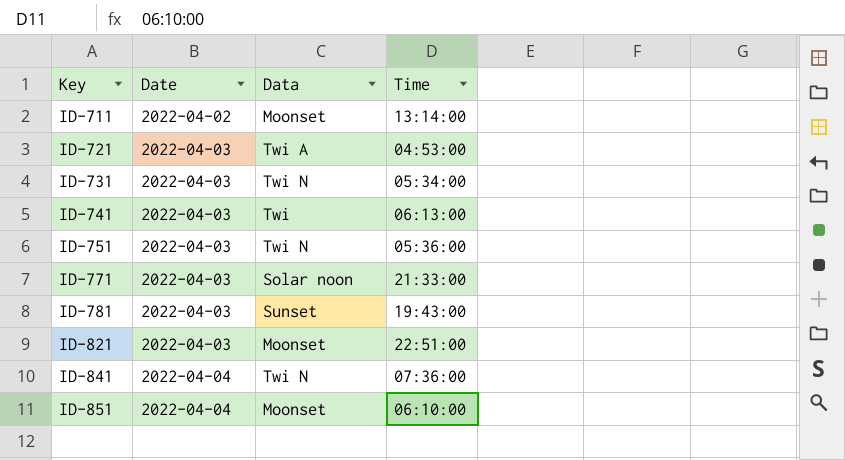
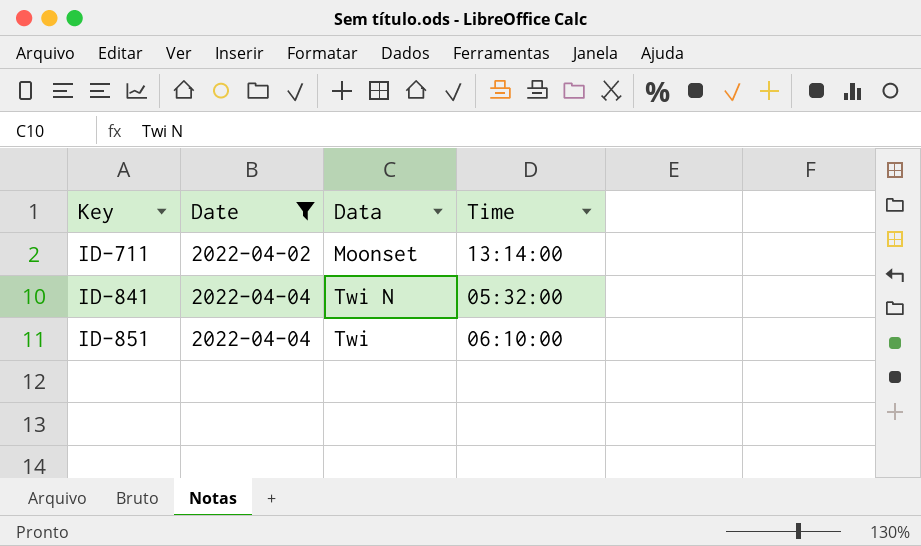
filter: none -> Date != 2022-04-03
ID-841 | Time: 07:36:00 -> 05:32:00
ID-851 | Data: Moonset -> Twi

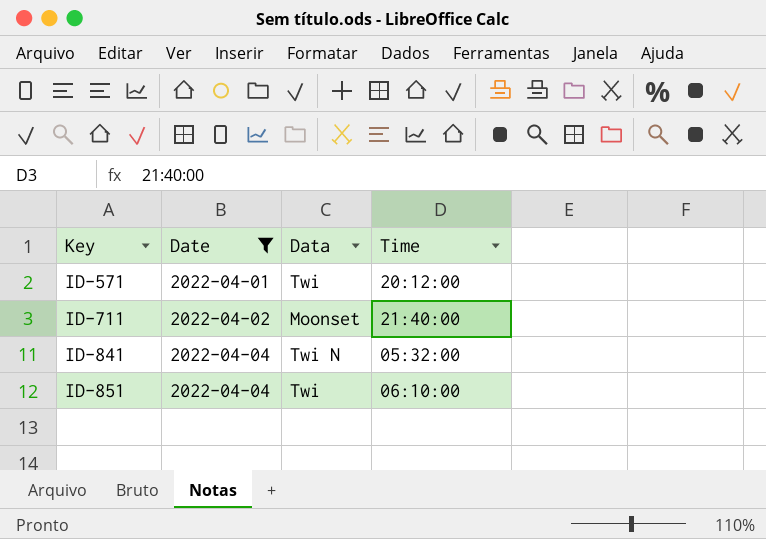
row ID-571: none -> 2022-04-01 | Twi | 20:12:00
ID-711 | Time: 13:14:00 -> 21:40:00

